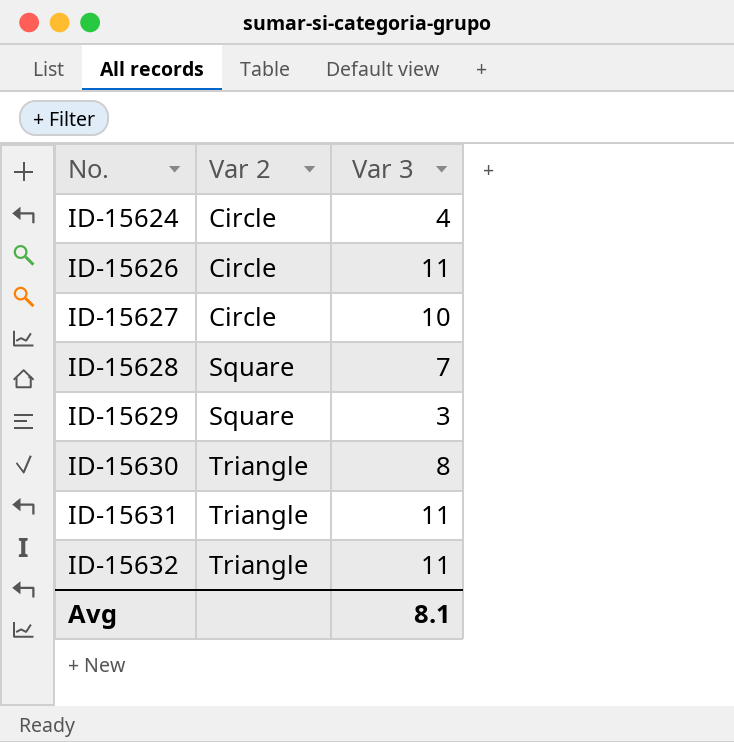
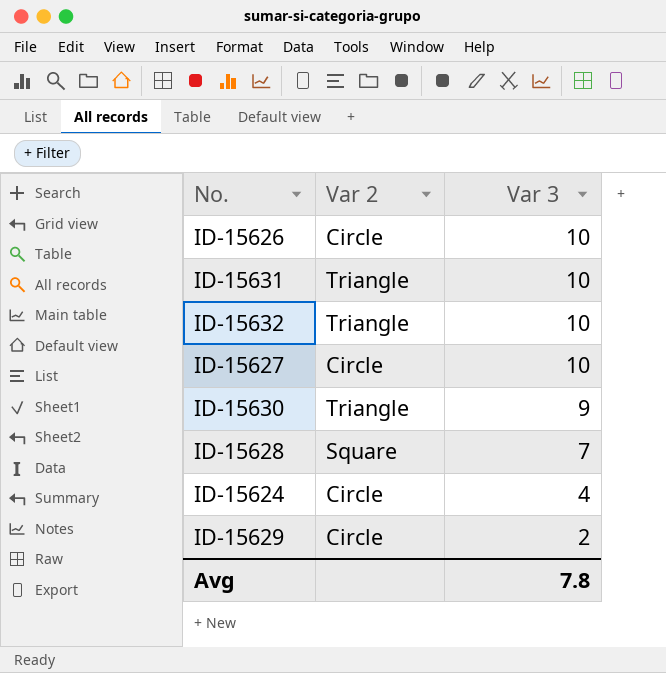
row order: No. ascending -> Var 3 descending
ID-15626 | Var 3: 11 -> 10
ID-15631 | Var 3: 11 -> 10
ID-15632 | Var 3: 11 -> 10
ID-15630 | Var 3: 8 -> 9
ID-15629 | Var 2: Square -> Circle
ID-15629 | Var 3: 3 -> 2
Avg | Var 3: 8.1 -> 7.8

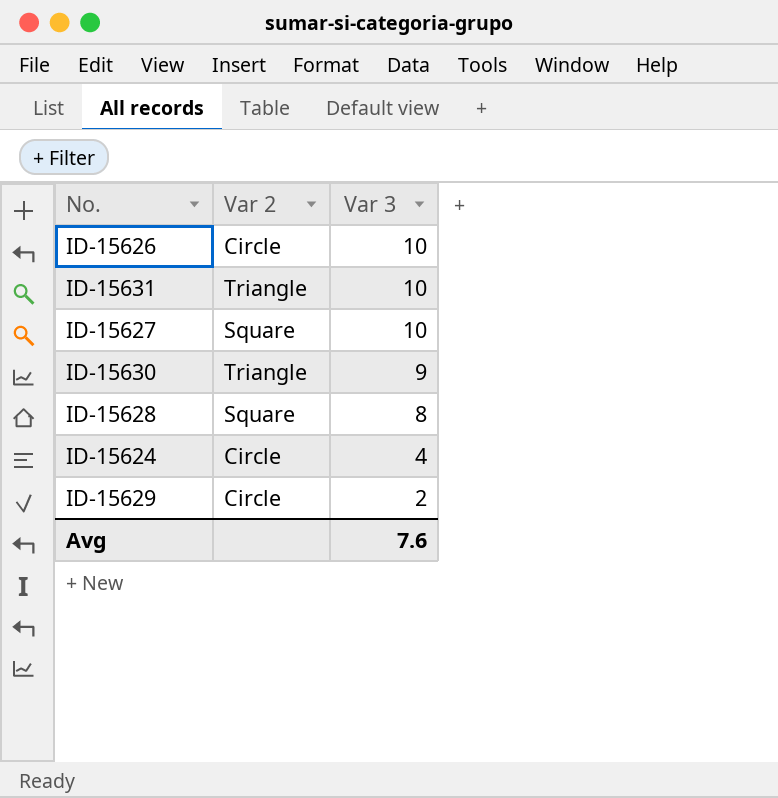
row ID-15632: Triangle | 10 -> none
ID-15627 | Var 2: Circle -> Square
ID-15628 | Var 3: 7 -> 8
Avg | Var 3: 7.8 -> 7.6

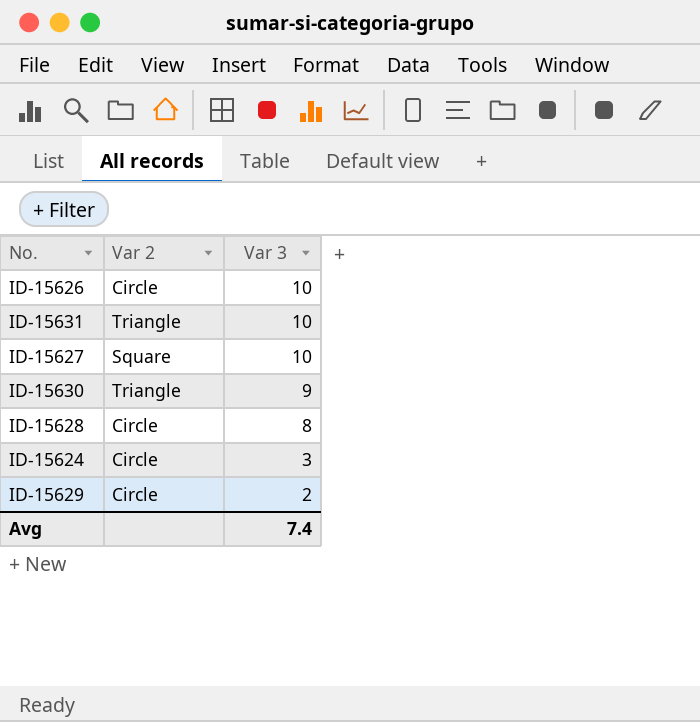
ID-15628 | Var 2: Square -> Circle
ID-15624 | Var 3: 4 -> 3
Avg | Var 3: 7.6 -> 7.4

